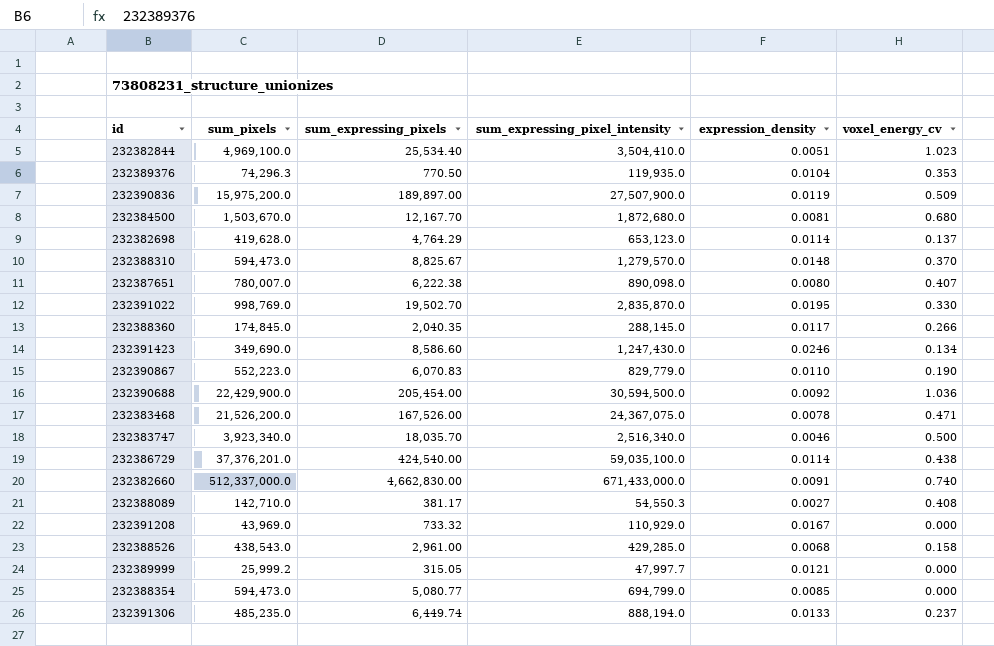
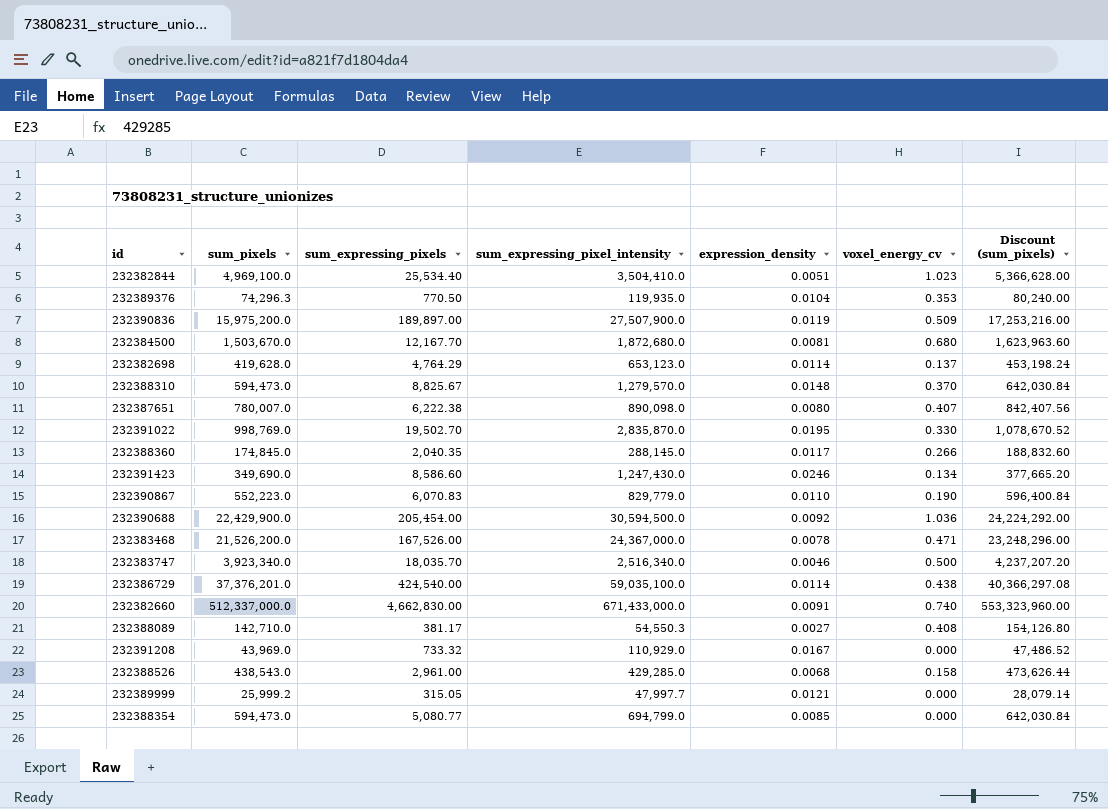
column Discount (sum_pixels) | formula: none -> [sum_pixels] * 1.08
row 232391306: 485,235.0 | 6,449.74 | 888,194.0 | 0.0133 | 0.237 -> none
232383468 | sum_expressing_pixel_intensity: 24,367,075.0 -> 24,367,000.0

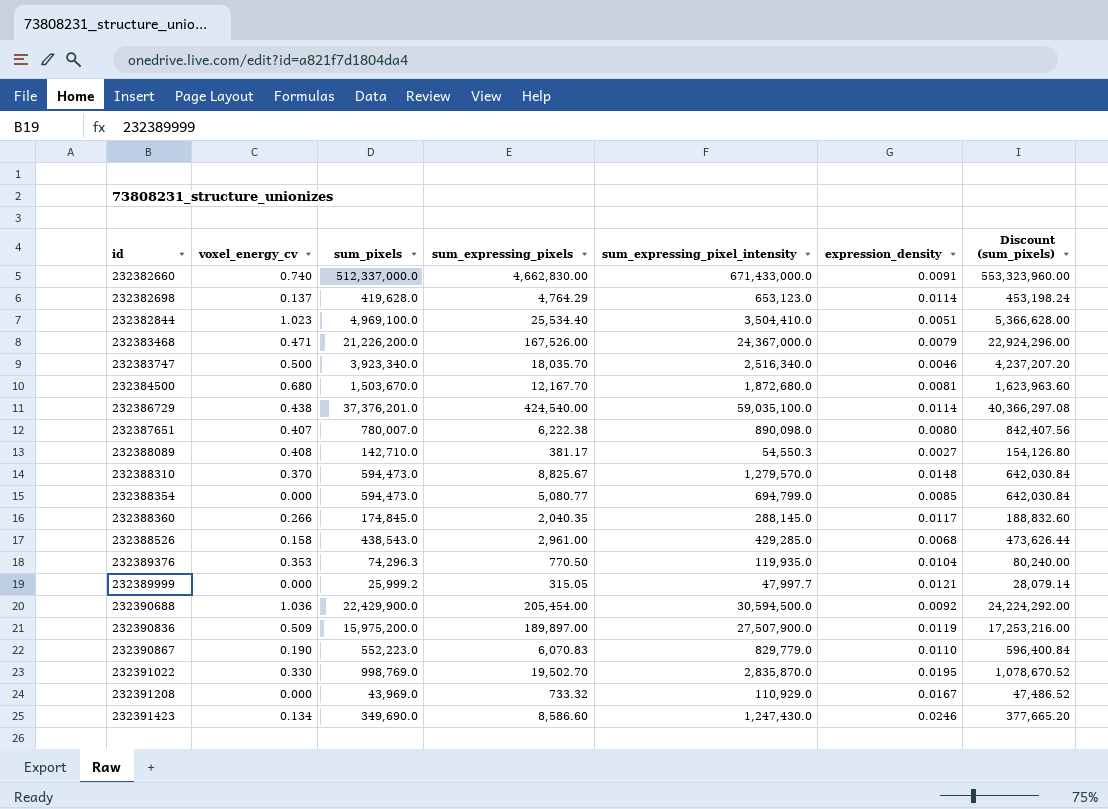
row order: none -> id ascending
column voxel_energy_cv | position: 6 -> 2
232383468 | sum_pixels: 21,526,200.0 -> 21,226,200.0
232383468 | expression_density: 0.0078 -> 0.0079
232383468 | Discount (sum_pixels): 23,248,296.00 -> 22,924,296.00

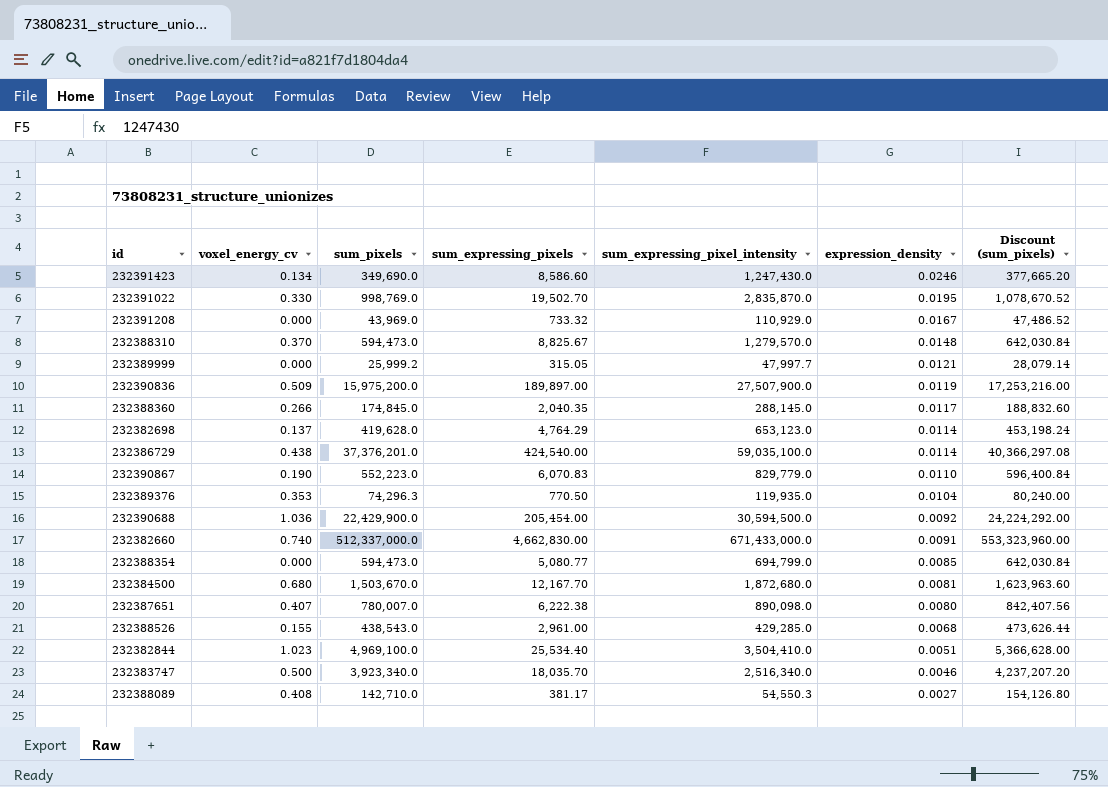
row order: id ascending -> expression_density descending
row 232383468: 0.471 | 21,226,200.0 | 167,526.00 | 24,367,000.0 | 0.0079 | 22,924,296.00 -> none
232388526 | voxel_energy_cv: 0.158 -> 0.155

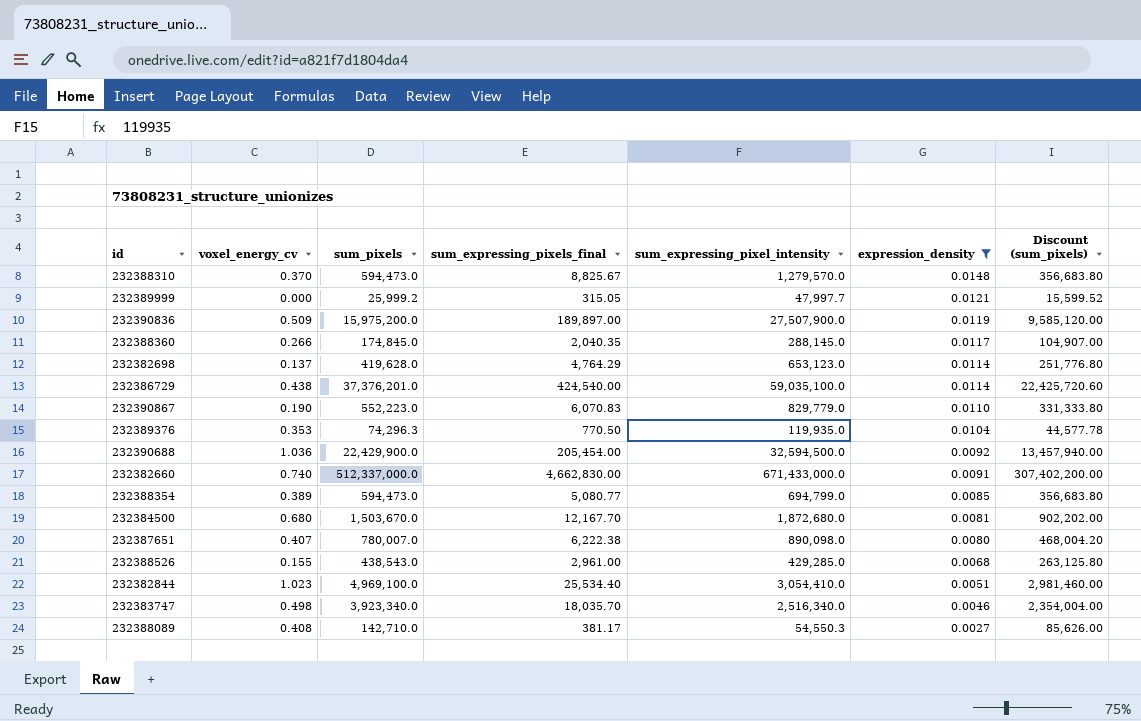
filter: none -> expression_density <= 0.0148
column name: sum_expressing_pixels -> sum_expressing_pixels_final
column Discount (sum_pixels) | formula: [sum_pixels] * 1.08 -> [sum_pixels] * 0.6
232390688 | sum_expressing_pixel_intensity: 30,594,500.0 -> 32,594,500.0
232388354 | voxel_energy_cv: 0.000 -> 0.389
232382844 | sum_expressing_pixel_intensity: 3,504,410.0 -> 3,054,410.0
232383747 | voxel_energy_cv: 0.500 -> 0.498

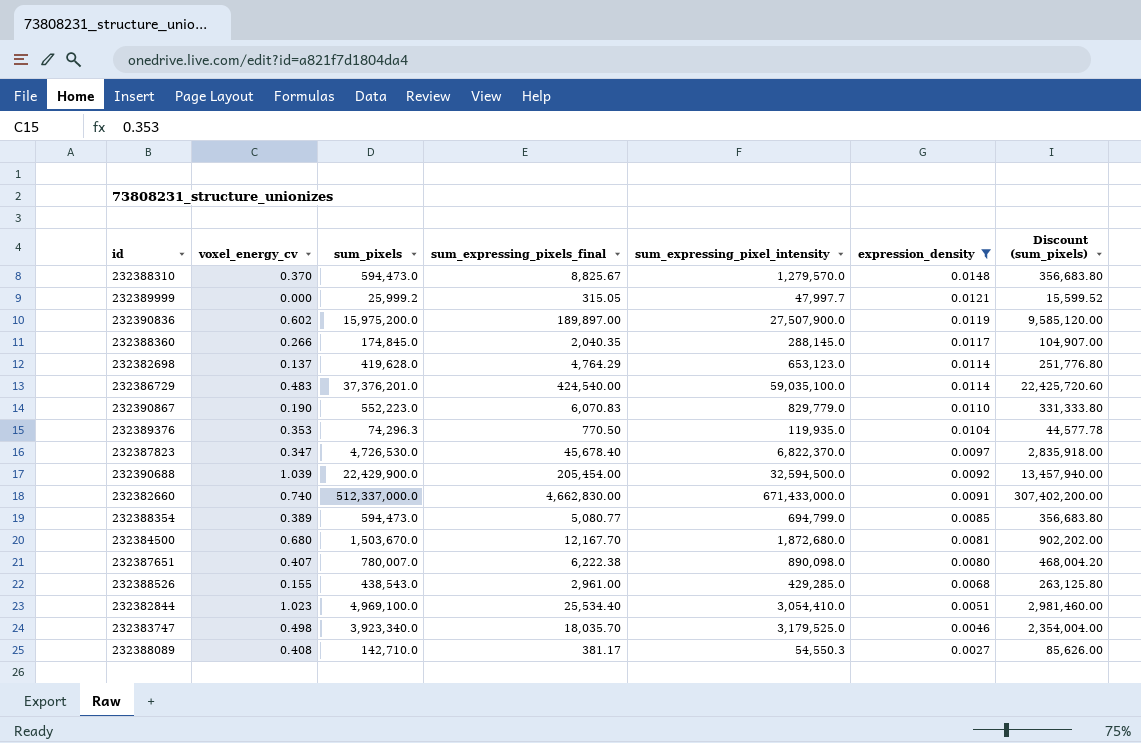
232390836 | voxel_energy_cv: 0.509 -> 0.602
232386729 | voxel_energy_cv: 0.438 -> 0.483
row 232387823: none -> 0.347 | 4,726,530.0 | 45,678.40 | 6,822,370.0 | 0.0097 | 2,835,918.00
232390688 | voxel_energy_cv: 1.036 -> 1.039
232383747 | sum_expressing_pixel_intensity: 2,516,340.0 -> 3,179,525.0

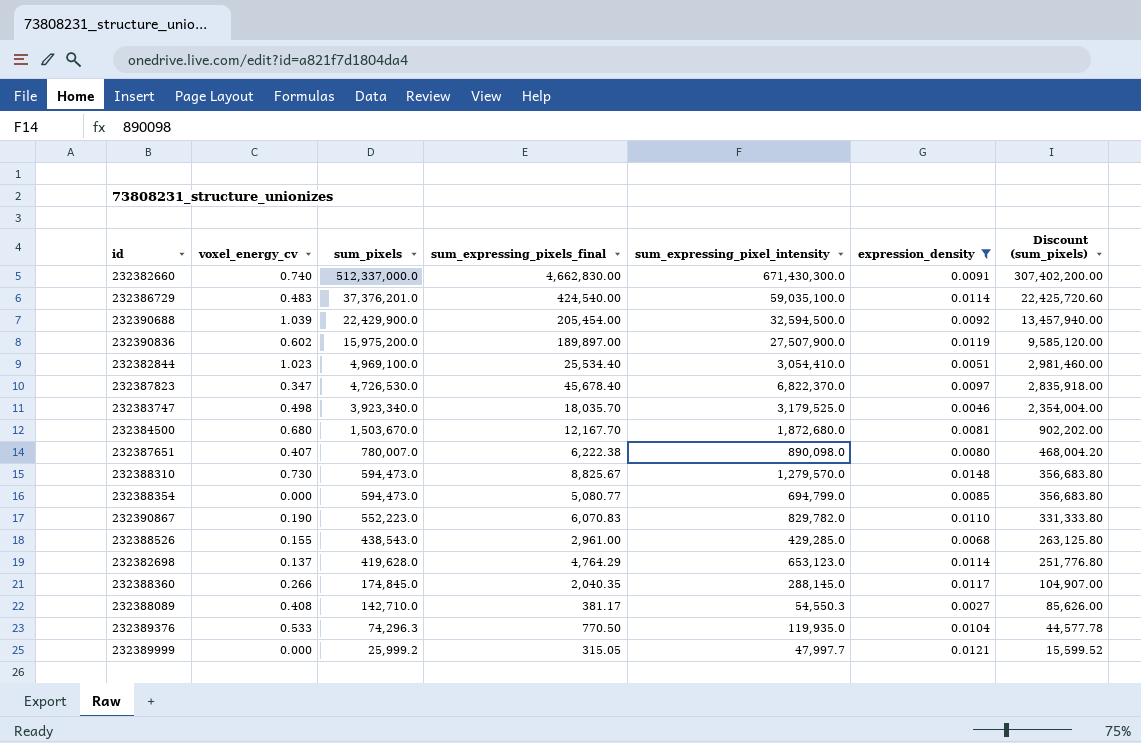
row order: expression_density descending -> sum_pixels descending
232382660 | sum_expressing_pixel_intensity: 671,433,000.0 -> 671,430,300.0
232388310 | voxel_energy_cv: 0.370 -> 0.730
232388354 | voxel_energy_cv: 0.389 -> 0.000
232390867 | sum_expressing_pixel_intensity: 829,779.0 -> 829,782.0
232389376 | voxel_energy_cv: 0.353 -> 0.533

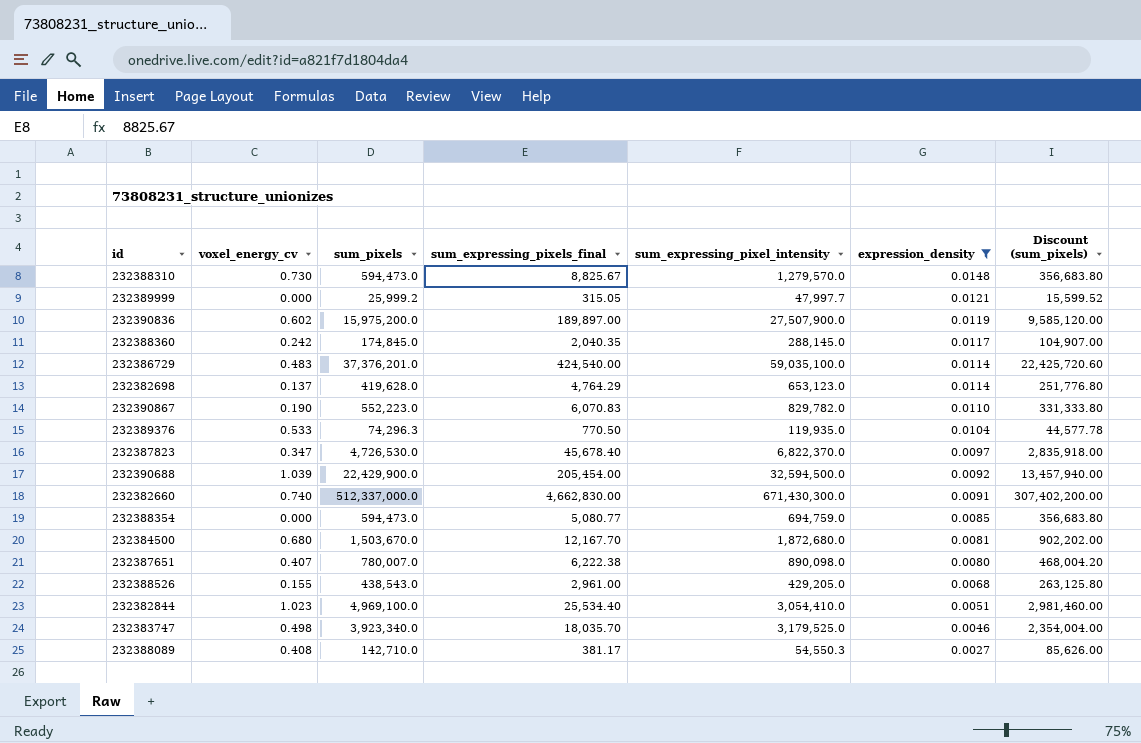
row order: sum_pixels descending -> expression_density descending
232388360 | voxel_energy_cv: 0.266 -> 0.242
232388354 | sum_expressing_pixel_intensity: 694,799.0 -> 694,759.0
232388526 | sum_expressing_pixel_intensity: 429,285.0 -> 429,205.0

